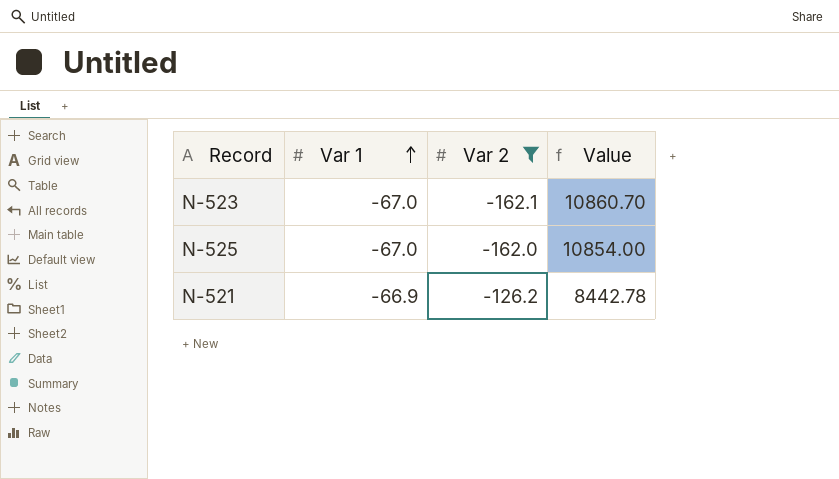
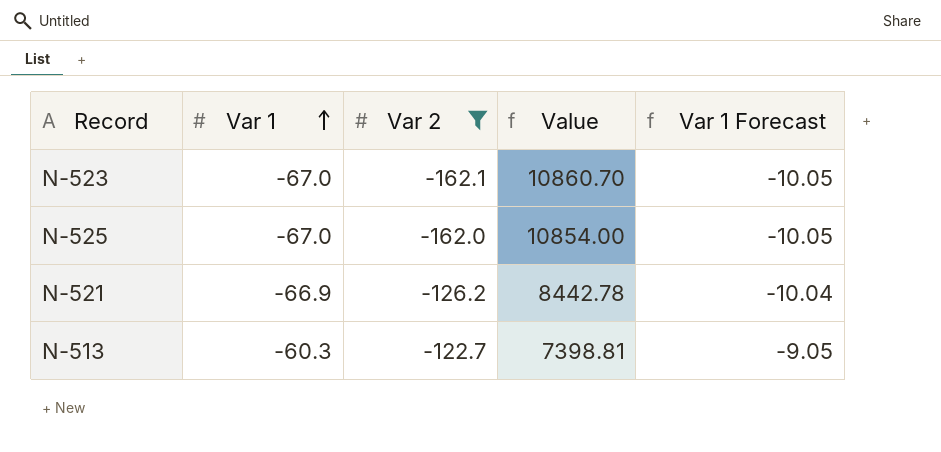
column Var 1 Forecast | formula: none -> [Var 1] * 0.15
row N-513: none -> -60.3 | -122.7 | 7398.81 | -9.05

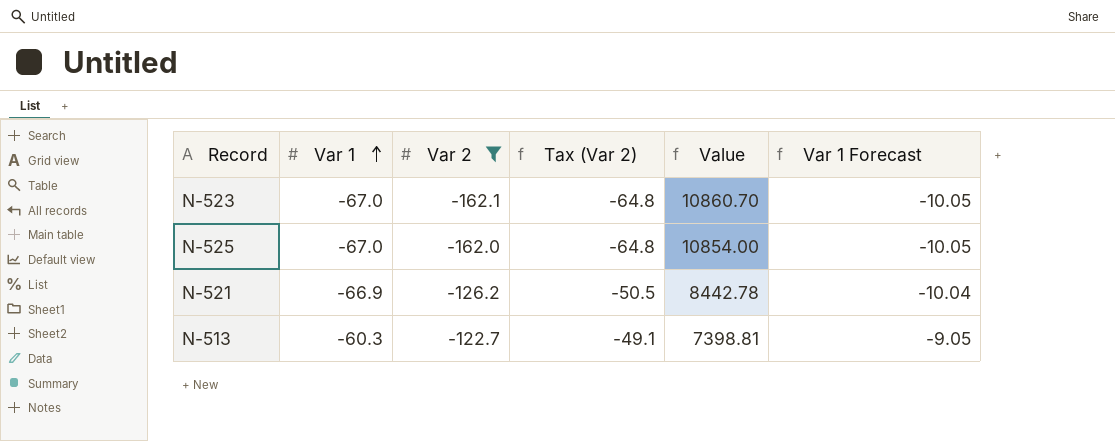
column Tax (Var 2) | formula: none -> [Var 2] * 0.4

